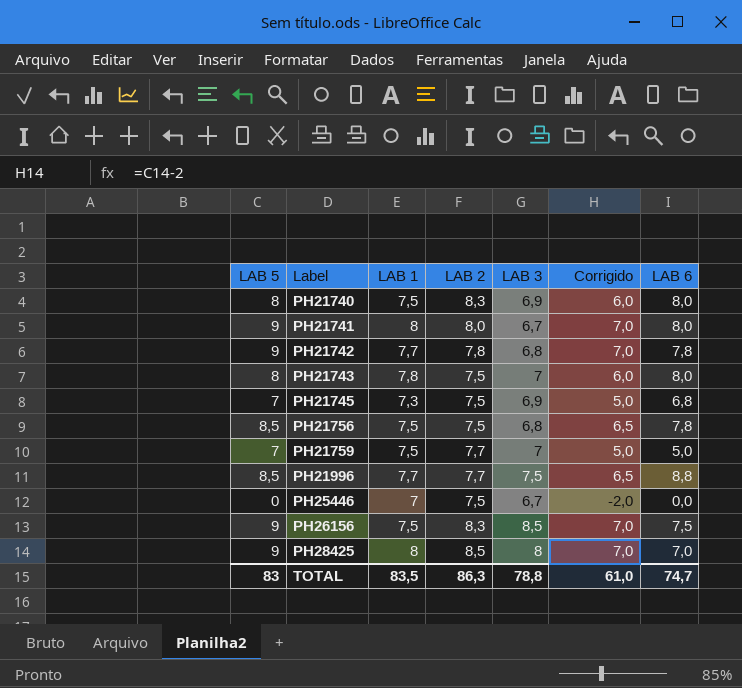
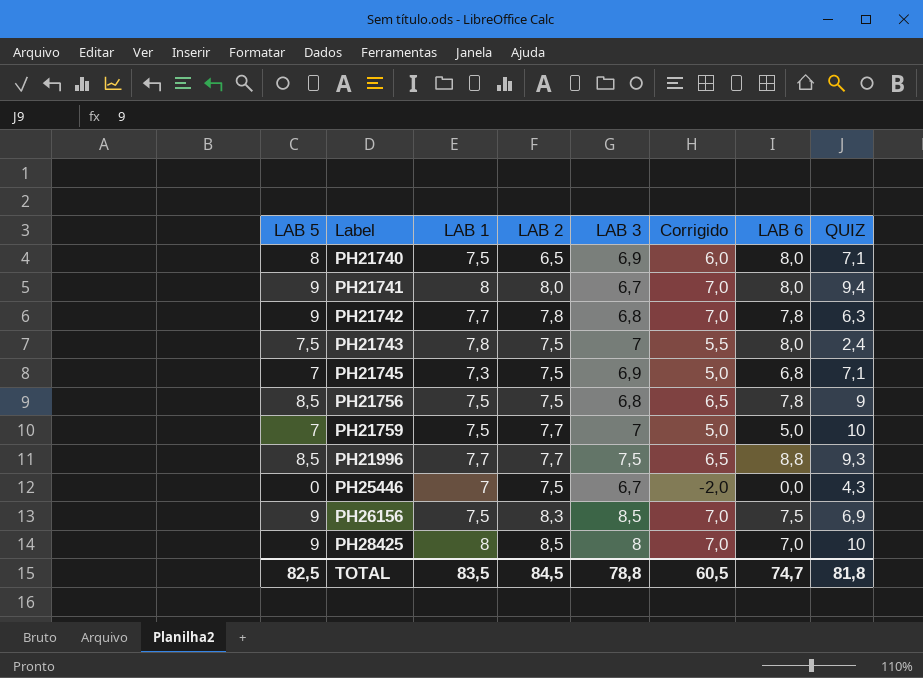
column QUIZ | position: none -> 8
PH21740 | LAB 2: 8,3 -> 6,5
PH21743 | LAB 5: 8 -> 7,5
PH21743 | Corrigido: 6,0 -> 5,5
TOTAL | LAB 5: 83 -> 82,5
TOTAL | LAB 2: 86,3 -> 84,5
TOTAL | Corrigido: 61,0 -> 60,5

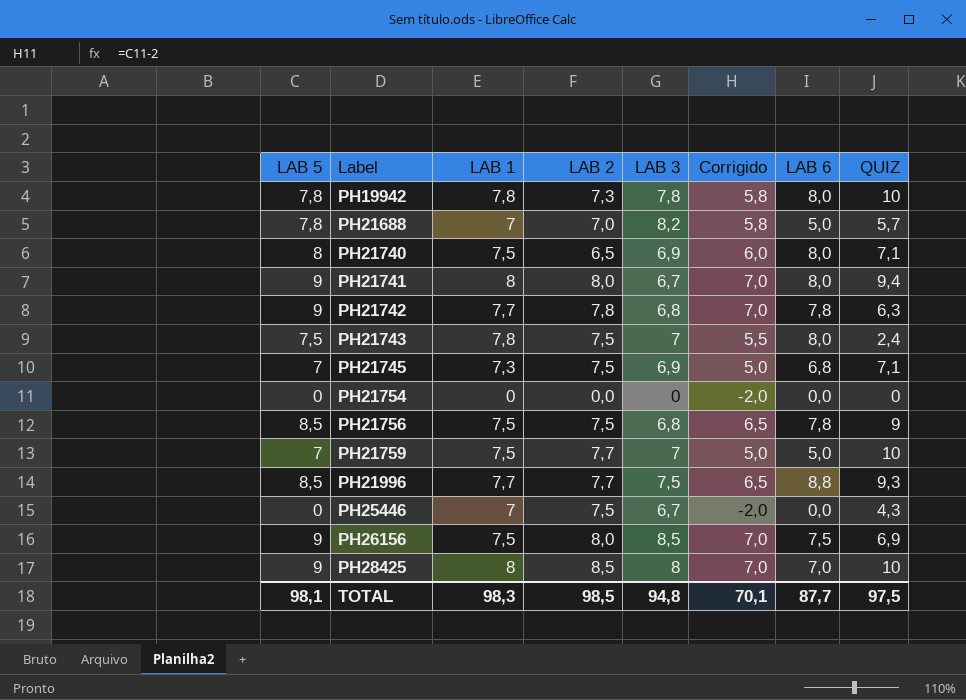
row PH19942: none -> 7,8 | 7,8 | 7,3 | 7,8 | 5,8 | 8,0 | 10
row PH21688: none -> 7,8 | 7 | 7,0 | 8,2 | 5,8 | 5,0 | 5,7
row PH21754: none -> 0 | 0 | 0,0 | 0 | -2,0 | 0,0 | 0
PH26156 | LAB 2: 8,3 -> 8,0
TOTAL | LAB 5: 82,5 -> 98,1
TOTAL | LAB 1: 83,5 -> 98,3
TOTAL | LAB 2: 84,5 -> 98,5
TOTAL | LAB 3: 78,8 -> 94,8
TOTAL | Corrigido: 60,5 -> 70,1
TOTAL | LAB 6: 74,7 -> 87,7
TOTAL | QUIZ: 81,8 -> 97,5

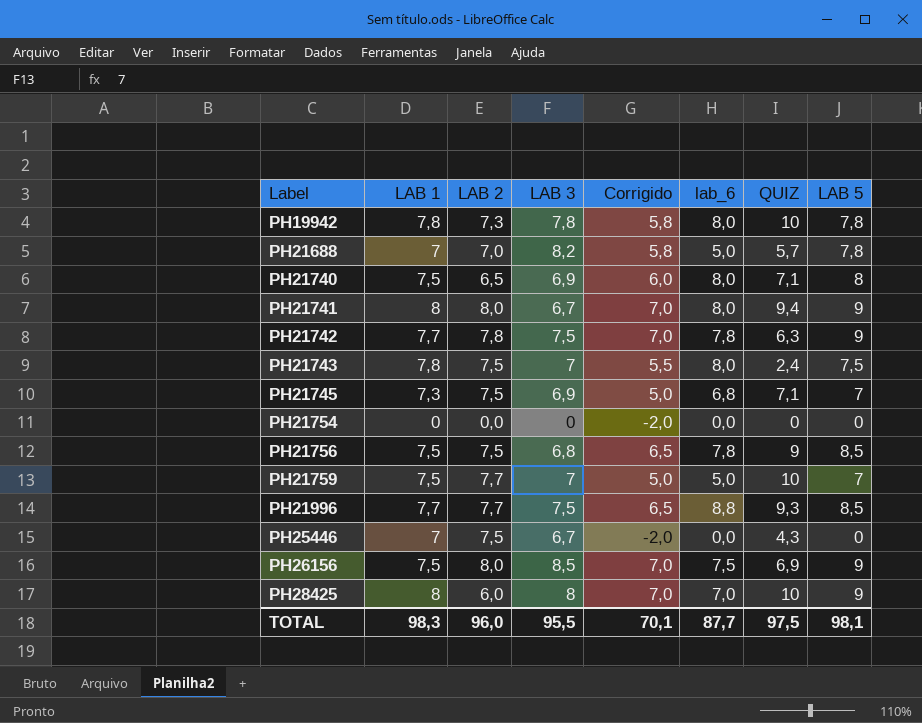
column name: LAB 6 -> lab_6
column LAB 5 | position: 1 -> 8
PH21742 | LAB 3: 6,8 -> 7,5
PH28425 | LAB 2: 8,5 -> 6,0
TOTAL | LAB 2: 98,5 -> 96,0
TOTAL | LAB 3: 94,8 -> 95,5

